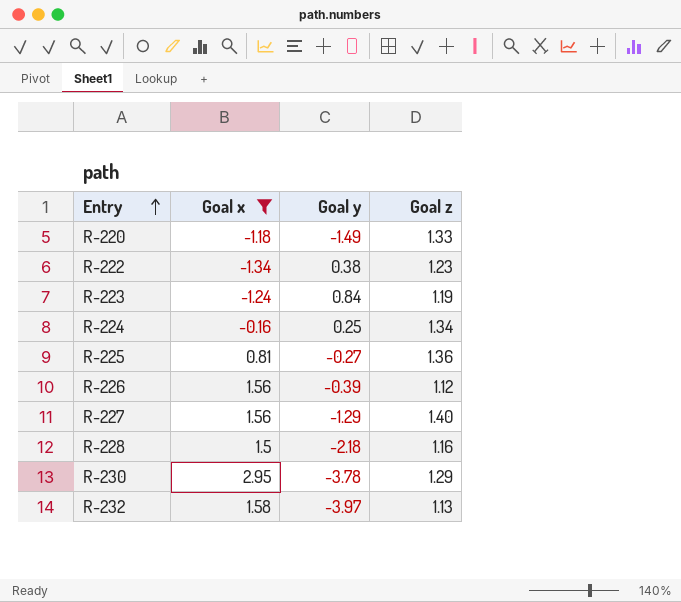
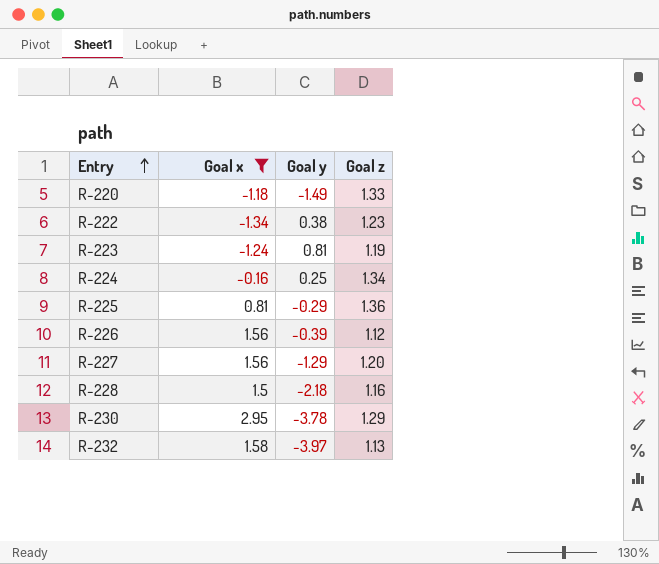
R-223 | Goal y: 0.84 -> 0.81
R-225 | Goal y: -0.27 -> -0.29
R-227 | Goal z: 1.40 -> 1.20

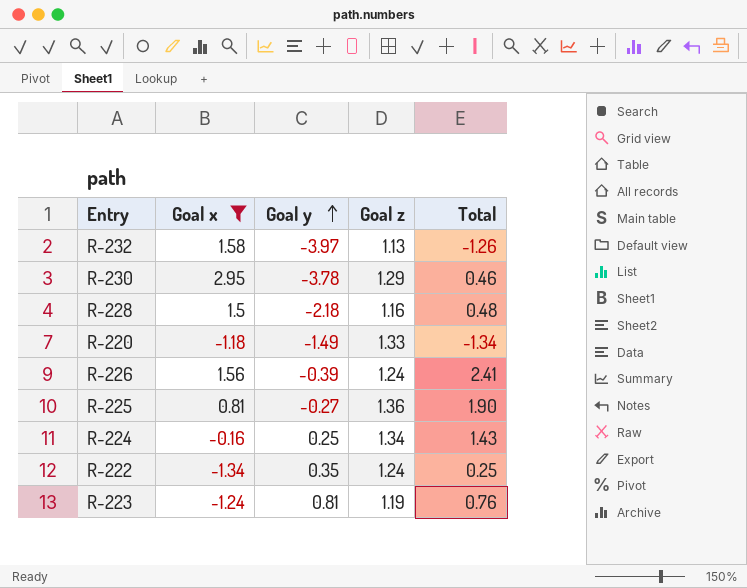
row order: Entry ascending -> Goal y ascending
column Total | formula: none -> [Goal x] + [Goal y] + [Goal z]
row R-227: 1.56 | -1.29 | 1.20 -> none
R-226 | Goal z: 1.12 -> 1.24
R-225 | Goal y: -0.29 -> -0.27
R-222 | Goal y: 0.38 -> 0.35
R-222 | Goal z: 1.23 -> 1.24

